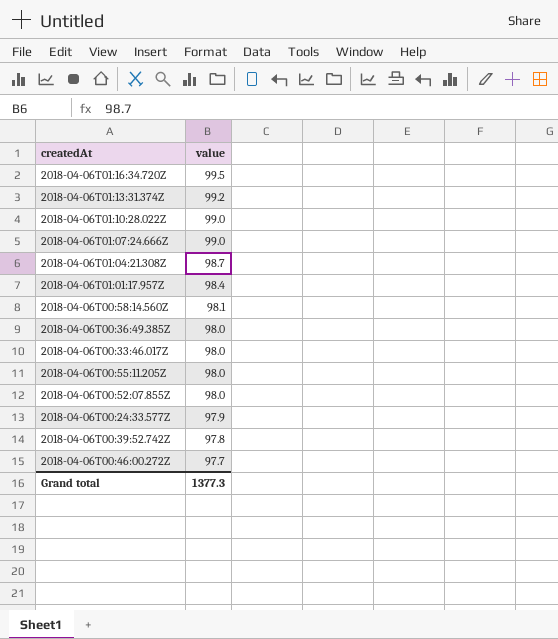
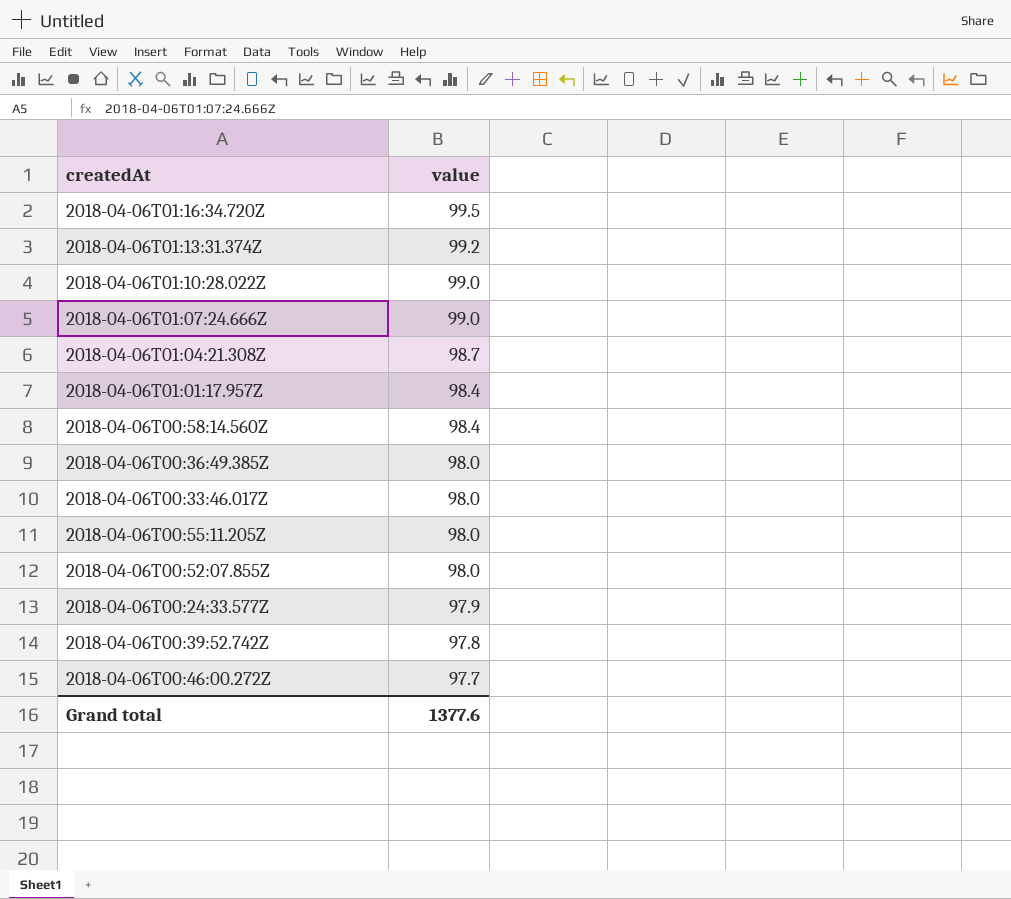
2018-04-06T00:58:14.560Z | value: 98.1 -> 98.4
Grand total | value: 1377.3 -> 1377.6

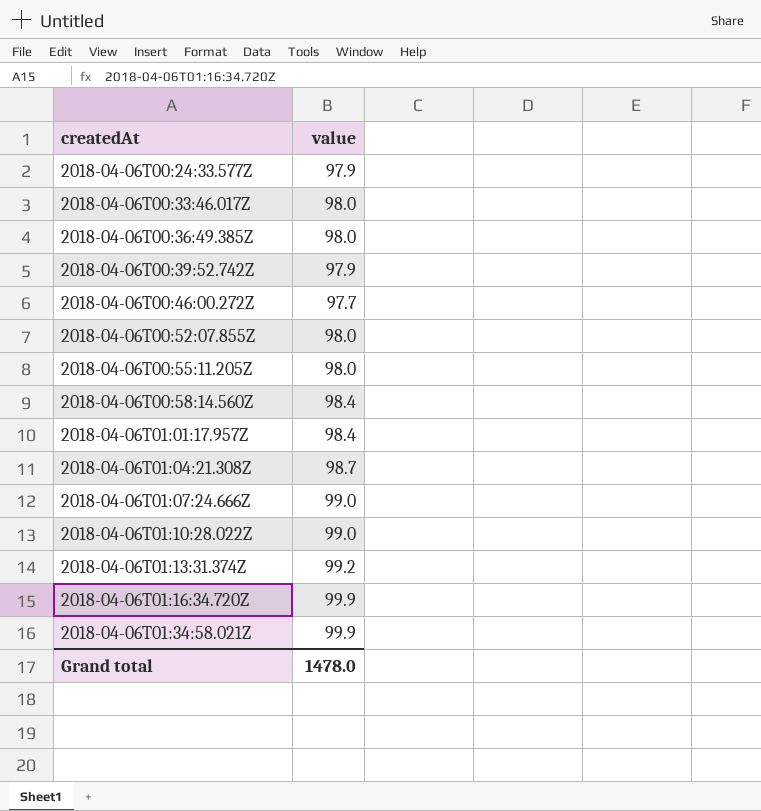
row order: value descending -> createdAt ascending
2018-04-06T00:39:52.742Z | value: 97.8 -> 97.9
2018-04-06T01:16:34.720Z | value: 99.5 -> 99.9
row 2018-04-06T01:34:58.021Z: none -> 99.9
Grand total | value: 1377.6 -> 1478.0

